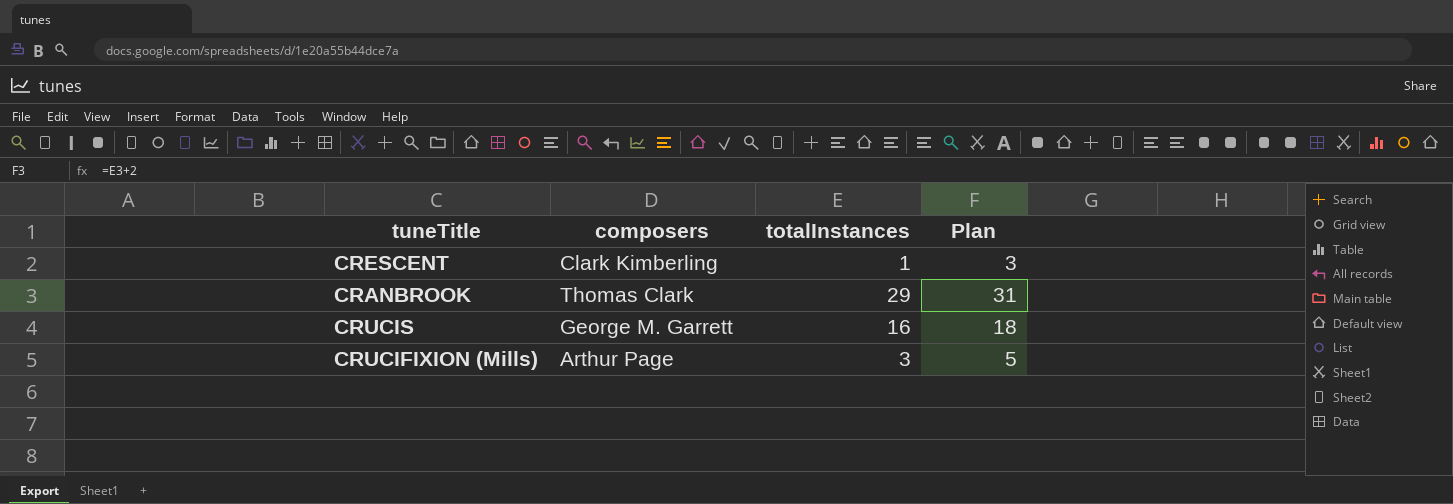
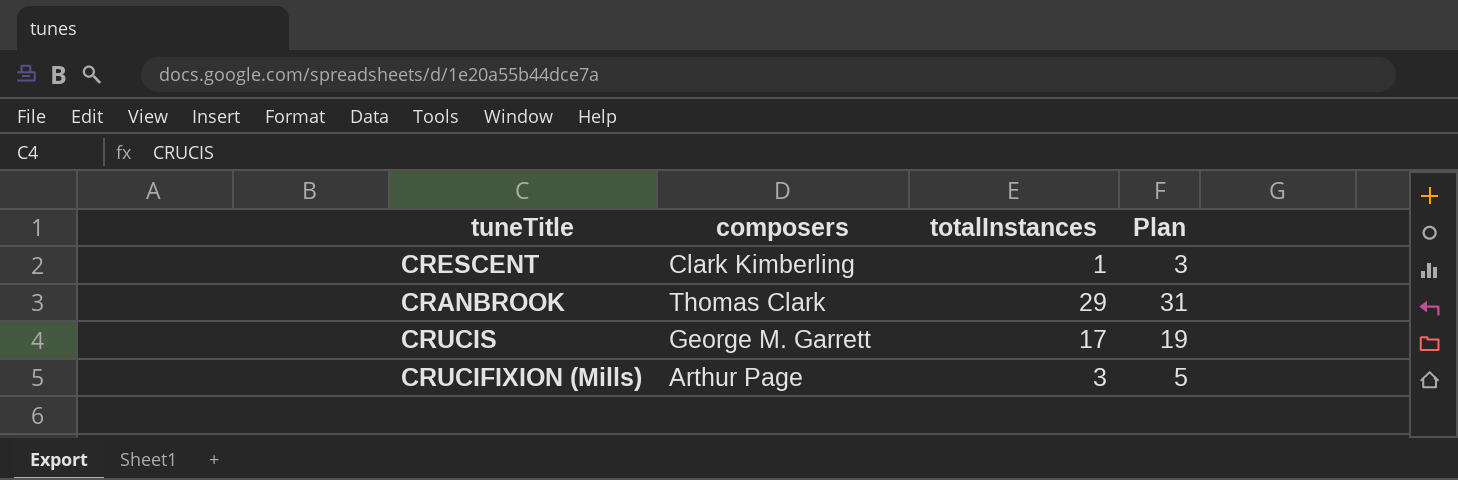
CRUCIS | totalInstances: 16 -> 17
CRUCIS | Plan: 18 -> 19

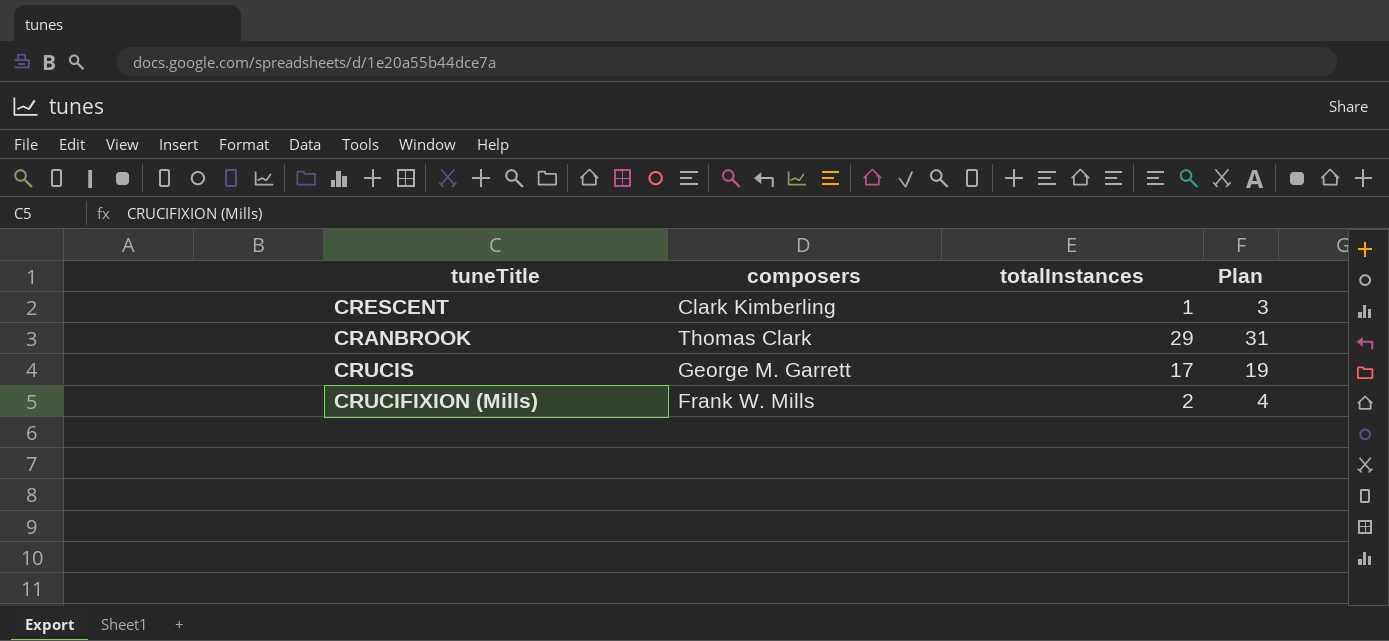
CRUCIFIXION (Mills) | composers: Arthur Page -> Frank W. Mills
CRUCIFIXION (Mills) | totalInstances: 3 -> 2
CRUCIFIXION (Mills) | Plan: 5 -> 4

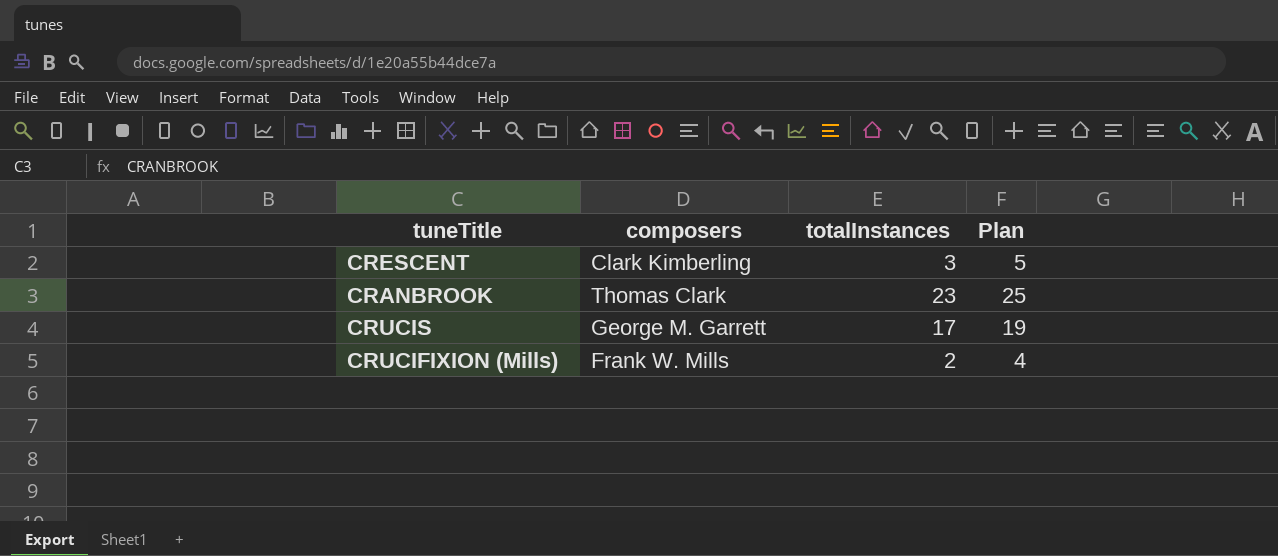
CRESCENT | totalInstances: 1 -> 3
CRESCENT | Plan: 3 -> 5
CRANBROOK | totalInstances: 29 -> 23
CRANBROOK | Plan: 31 -> 25

